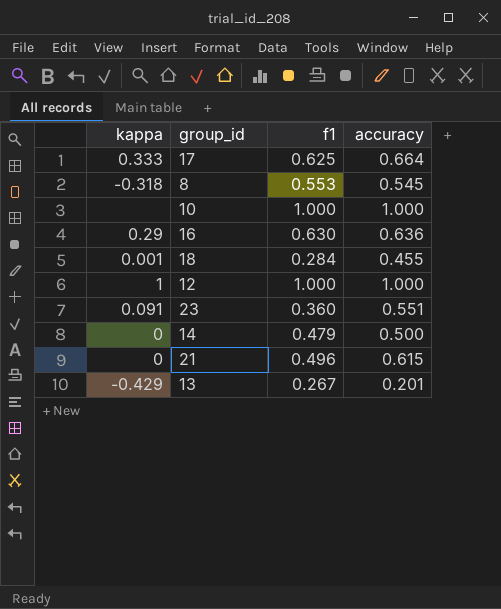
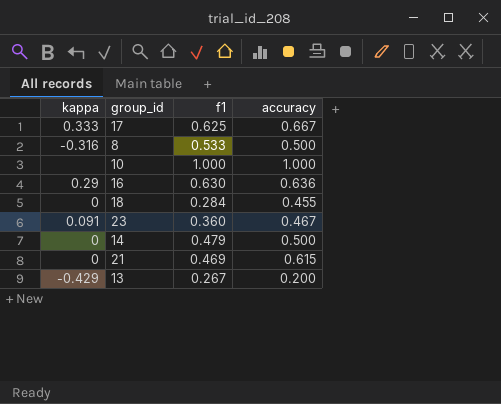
row 12: 1 | 1.000 | 1.000 -> none
17 | accuracy: 0.664 -> 0.667
8 | kappa: -0.318 -> -0.316
8 | f1: 0.553 -> 0.533
8 | accuracy: 0.545 -> 0.500
18 | kappa: 0.001 -> 0
23 | accuracy: 0.551 -> 0.467
21 | f1: 0.496 -> 0.469
13 | accuracy: 0.201 -> 0.200

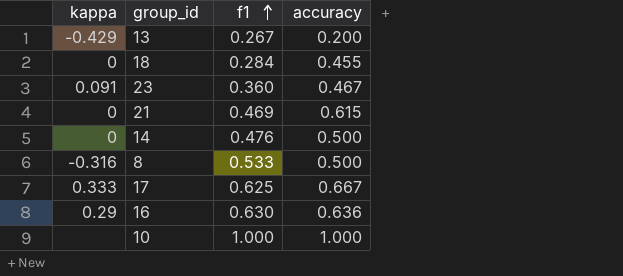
row order: none -> f1 ascending
14 | f1: 0.479 -> 0.476

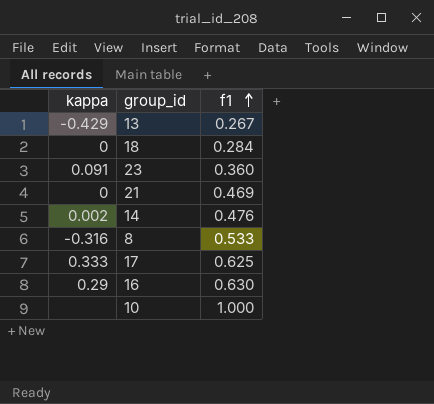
column accuracy | position: 4 -> none
14 | kappa: 0 -> 0.002

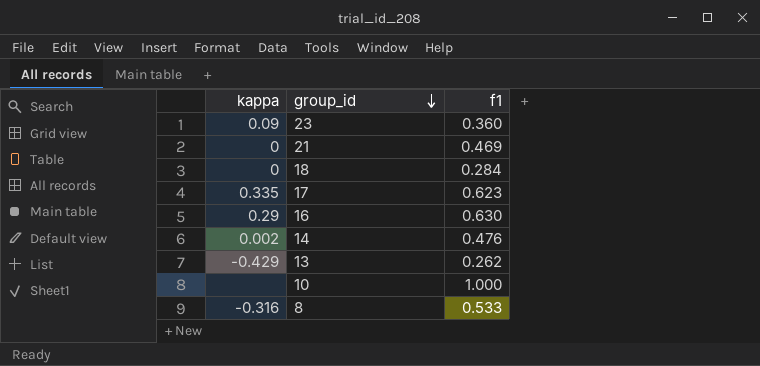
row order: f1 ascending -> group_id descending
23 | kappa: 0.091 -> 0.09
17 | kappa: 0.333 -> 0.335
17 | f1: 0.625 -> 0.623
13 | f1: 0.267 -> 0.262

